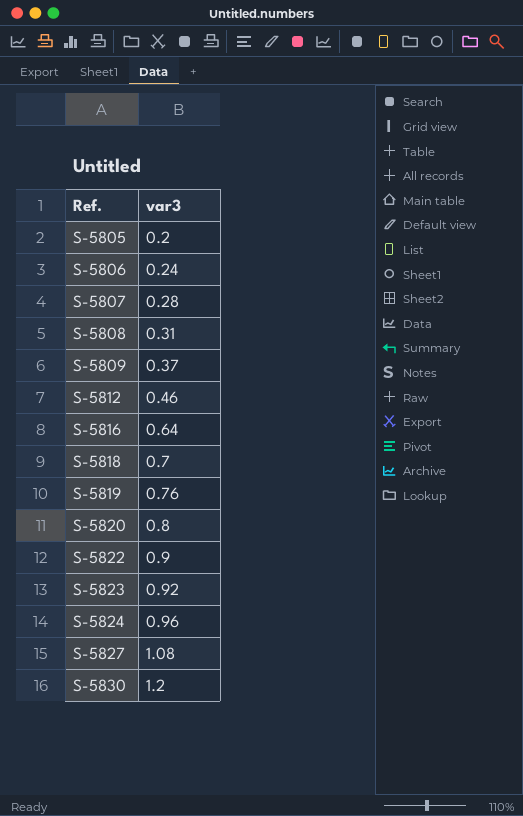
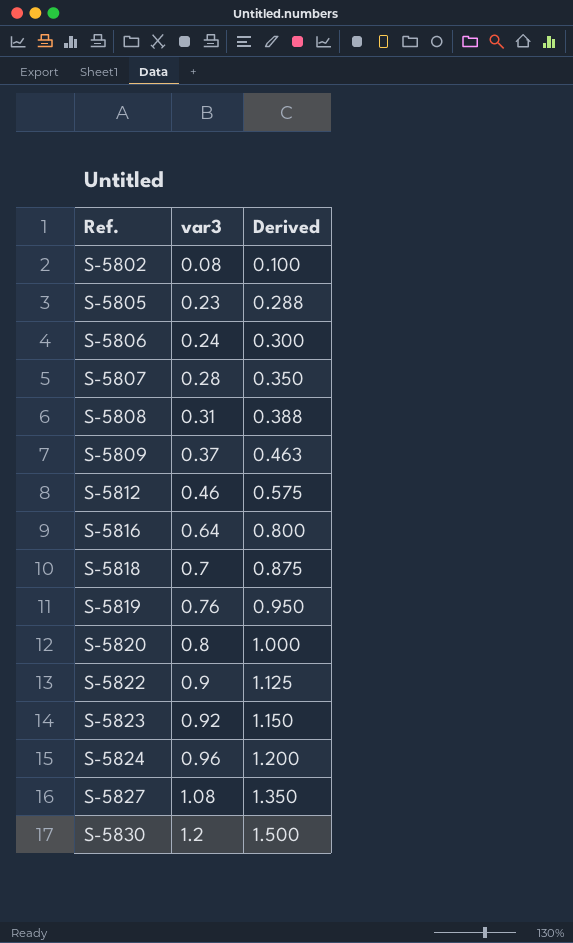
column Derived | formula: none -> [var3] * 1.25
row S-5802: none -> 0.08 | 0.100
S-5805 | var3: 0.2 -> 0.23

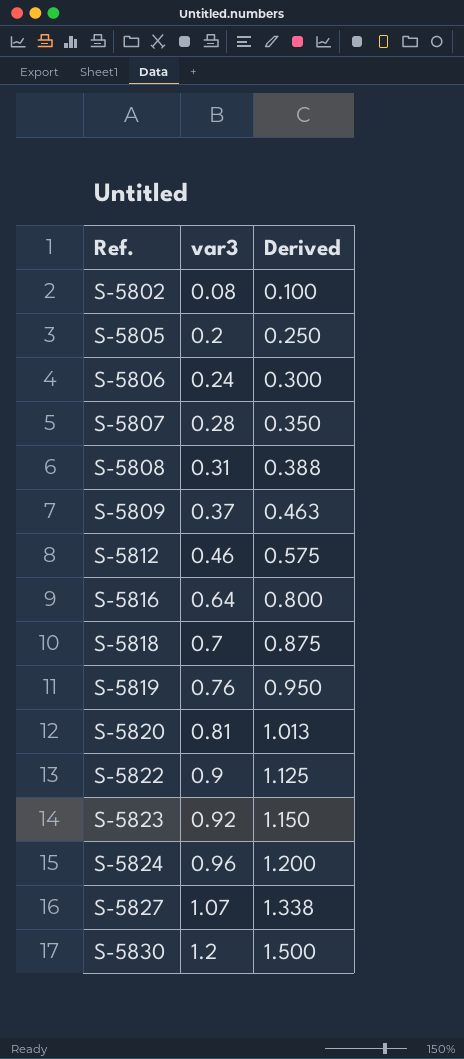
S-5805 | var3: 0.23 -> 0.2
S-5805 | Derived: 0.288 -> 0.250
S-5820 | var3: 0.8 -> 0.81
S-5820 | Derived: 1.000 -> 1.013
S-5827 | var3: 1.08 -> 1.07
S-5827 | Derived: 1.350 -> 1.338

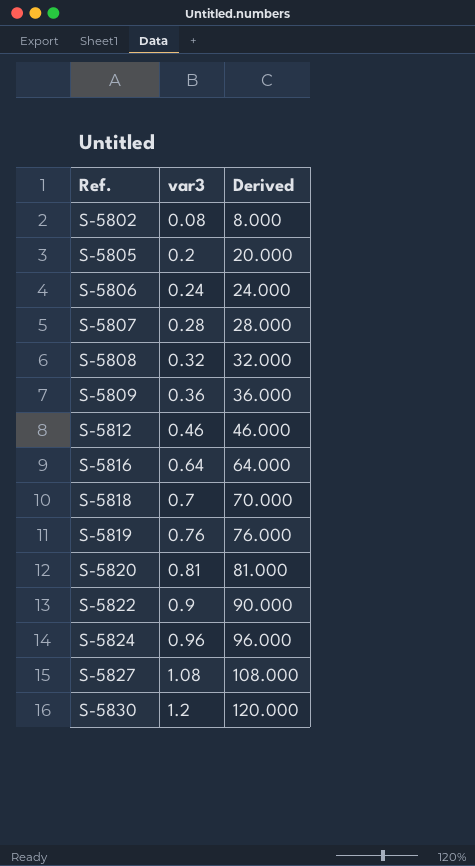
column Derived | formula: [var3] * 1.25 -> [var3] * 100
row S-5823: 0.92 | 1.150 -> none
S-5808 | var3: 0.31 -> 0.32
S-5809 | var3: 0.37 -> 0.36
S-5827 | var3: 1.07 -> 1.08

